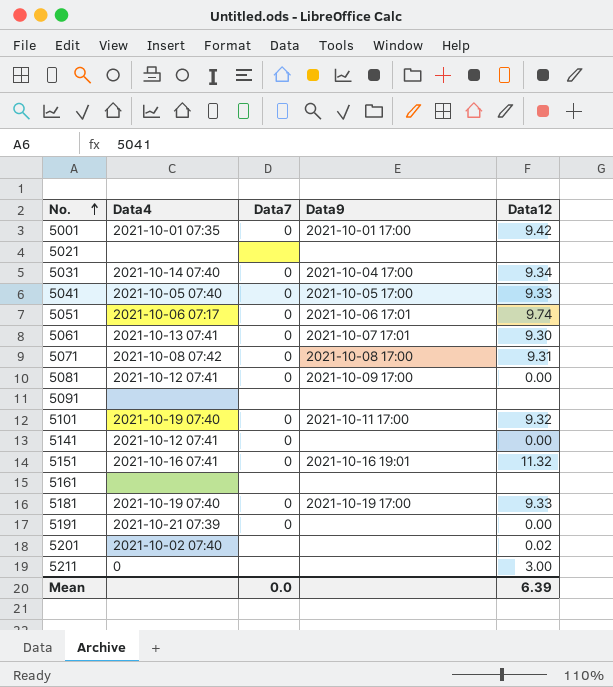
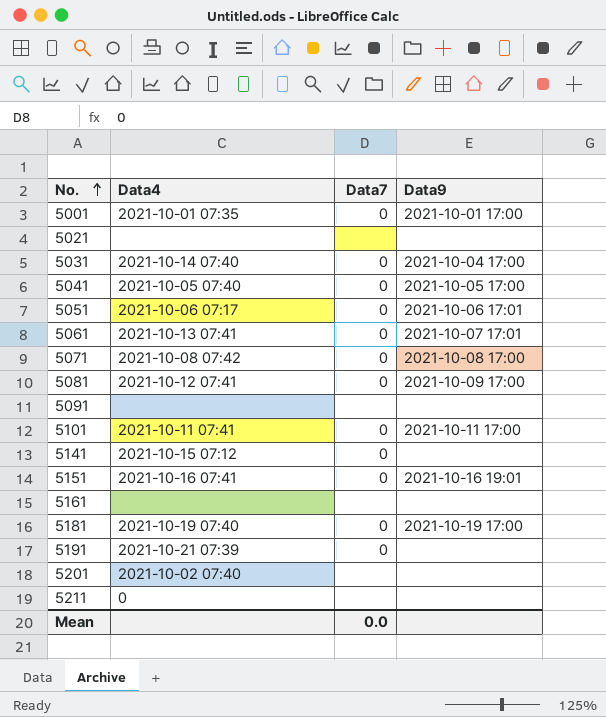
column Data12 | position: 5 -> none
5101 | Data4: 2021-10-19 07:40 -> 2021-10-11 07:41
5141 | Data4: 2021-10-12 07:41 -> 2021-10-15 07:12

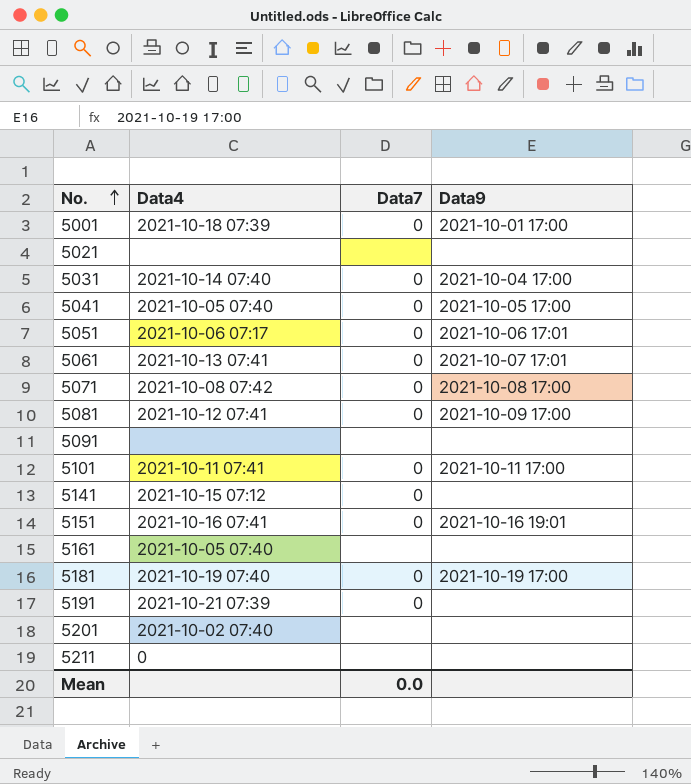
5001 | Data4: 2021-10-01 07:35 -> 2021-10-18 07:39
5161 | Data4: none -> 2021-10-05 07:40

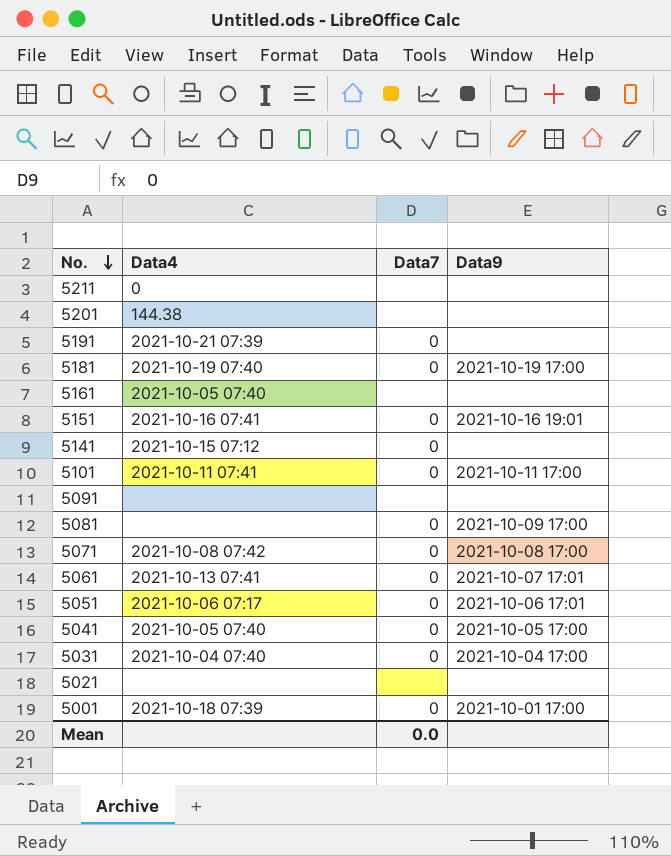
row order: No. ascending -> No. descending
5201 | Data4: 2021-10-02 07:40 -> 144.38
5081 | Data4: 2021-10-12 07:41 -> none
5031 | Data4: 2021-10-14 07:40 -> 2021-10-04 07:40

